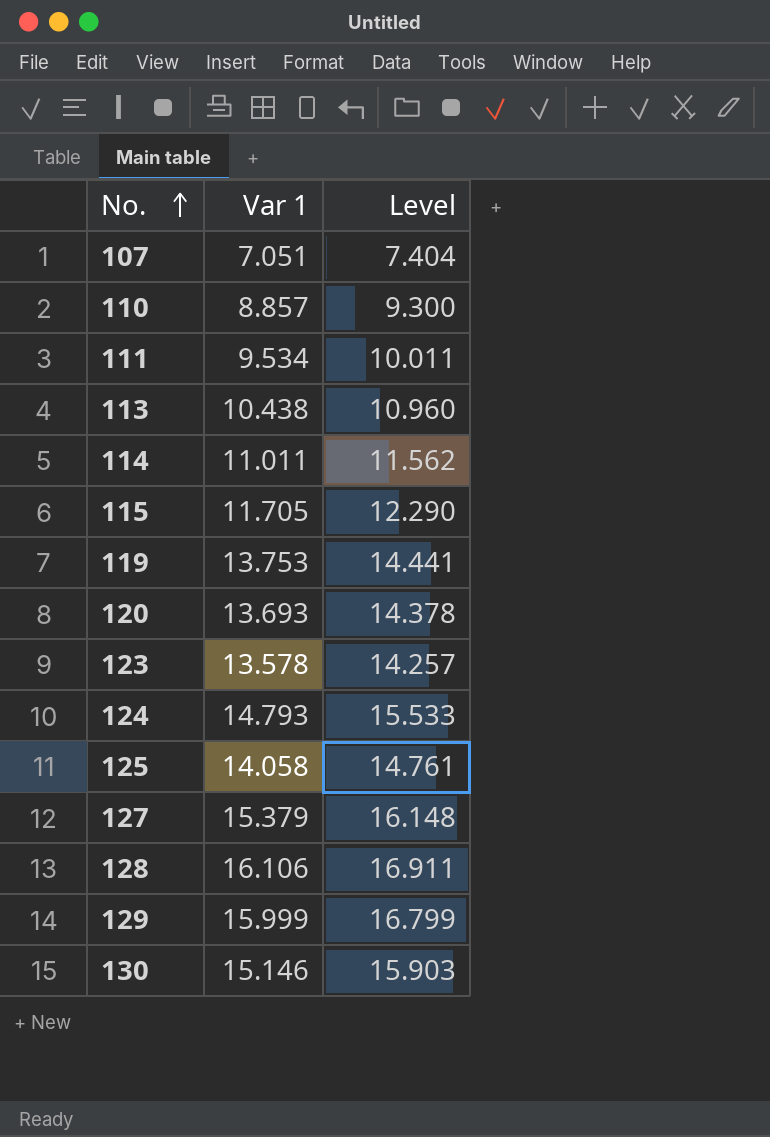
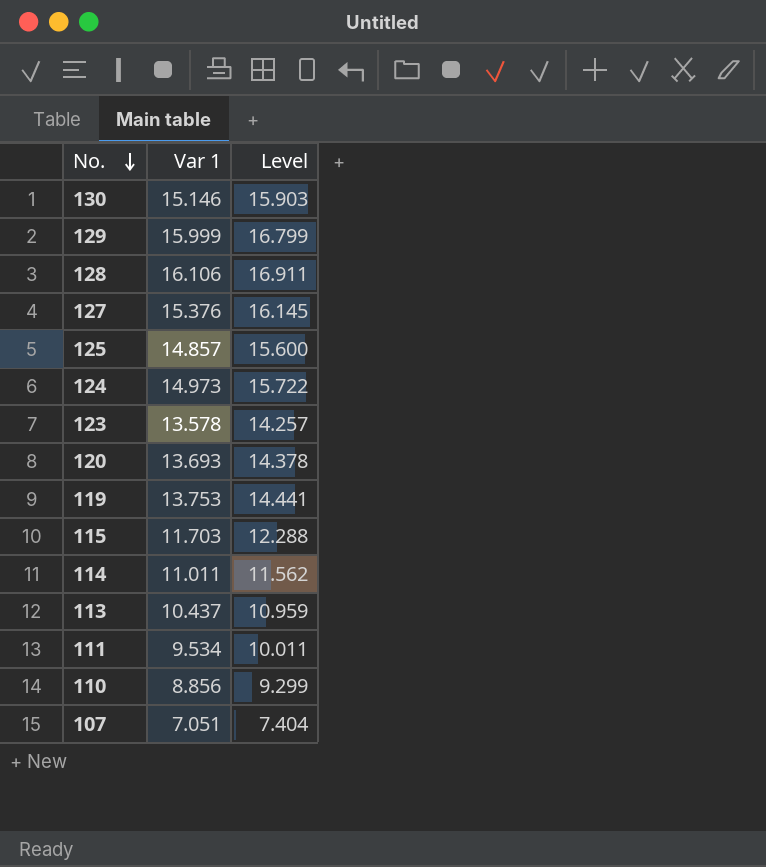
row order: No. ascending -> No. descending
127 | Var 1: 15.379 -> 15.376
127 | Level: 16.148 -> 16.145
125 | Var 1: 14.058 -> 14.857
125 | Level: 14.761 -> 15.600
124 | Var 1: 14.793 -> 14.973
124 | Level: 15.533 -> 15.722
115 | Var 1: 11.705 -> 11.703
115 | Level: 12.290 -> 12.288
113 | Var 1: 10.438 -> 10.437
113 | Level: 10.960 -> 10.959
110 | Var 1: 8.857 -> 8.856
110 | Level: 9.300 -> 9.299

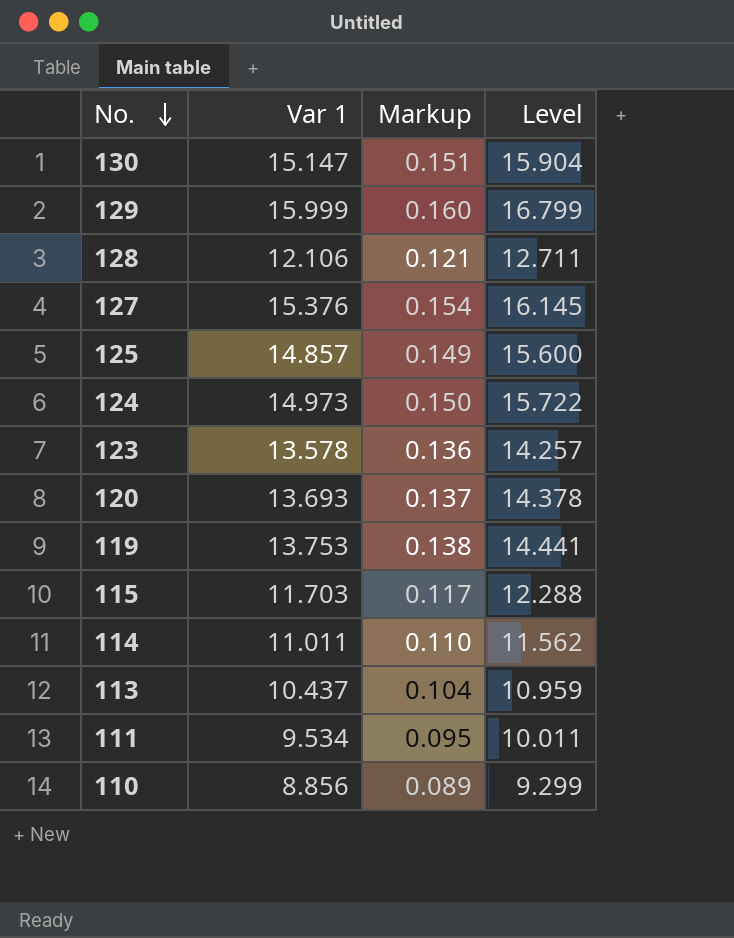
column Markup | formula: none -> [Var 1] * 0.01
row 107: 7.051 | 7.404 -> none
130 | Var 1: 15.146 -> 15.147
130 | Level: 15.903 -> 15.904
128 | Var 1: 16.106 -> 12.106
128 | Level: 16.911 -> 12.711

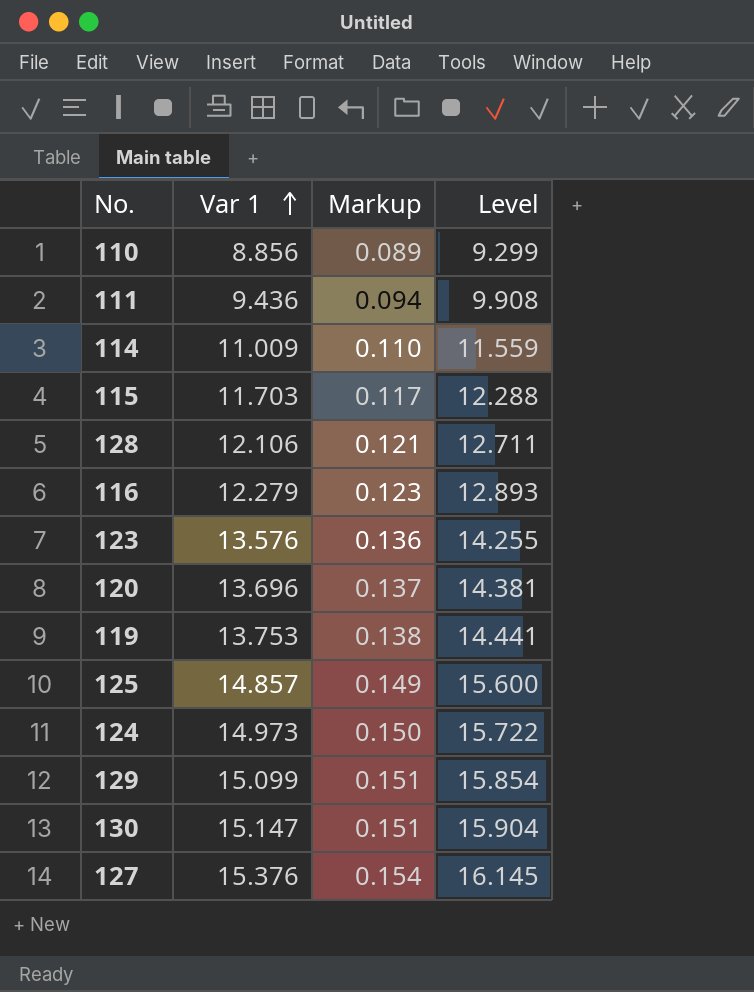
row order: No. descending -> Var 1 ascending
row 113: 10.437 | 0.104 | 10.959 -> none
111 | Var 1: 9.534 -> 9.436
111 | Markup: 0.095 -> 0.094
111 | Level: 10.011 -> 9.908
114 | Var 1: 11.011 -> 11.009
114 | Level: 11.562 -> 11.559
row 116: none -> 12.279 | 0.123 | 12.893
123 | Var 1: 13.578 -> 13.576
123 | Level: 14.257 -> 14.255
120 | Var 1: 13.693 -> 13.696
120 | Level: 14.378 -> 14.381
129 | Var 1: 15.999 -> 15.099
129 | Markup: 0.160 -> 0.151
129 | Level: 16.799 -> 15.854

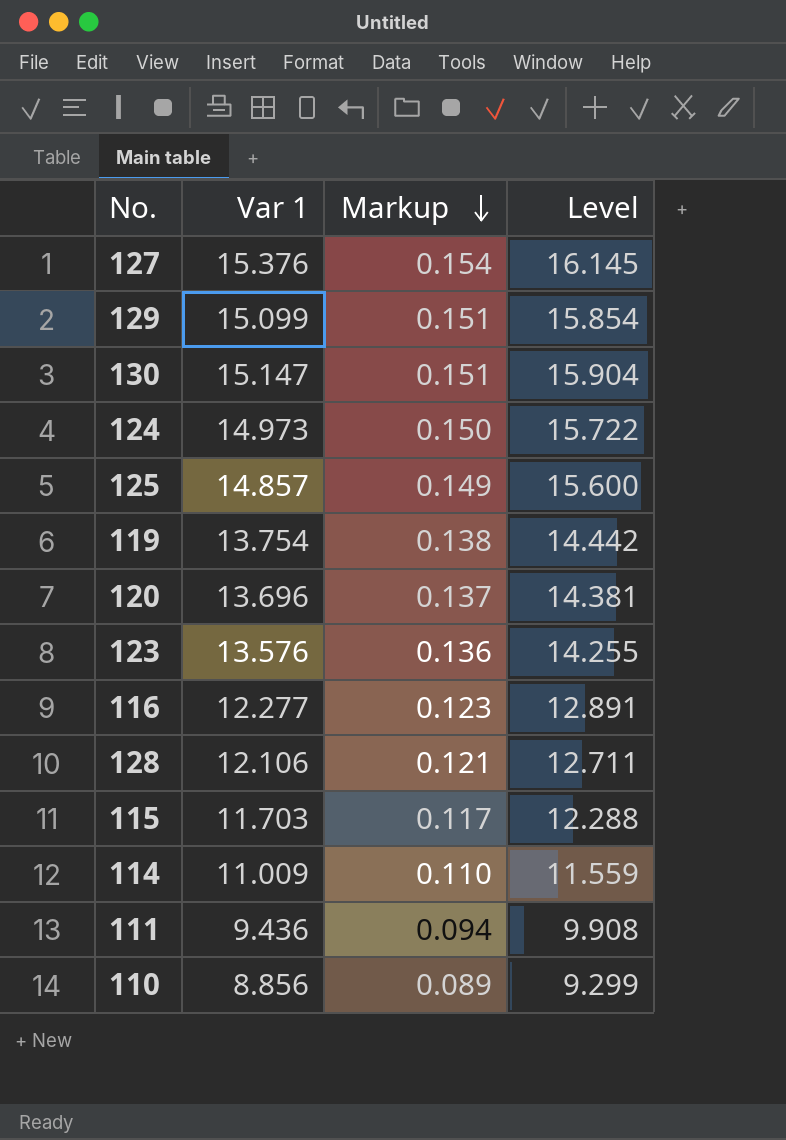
row order: Var 1 ascending -> Markup descending
119 | Var 1: 13.753 -> 13.754
119 | Level: 14.441 -> 14.442
116 | Var 1: 12.279 -> 12.277
116 | Level: 12.893 -> 12.891

